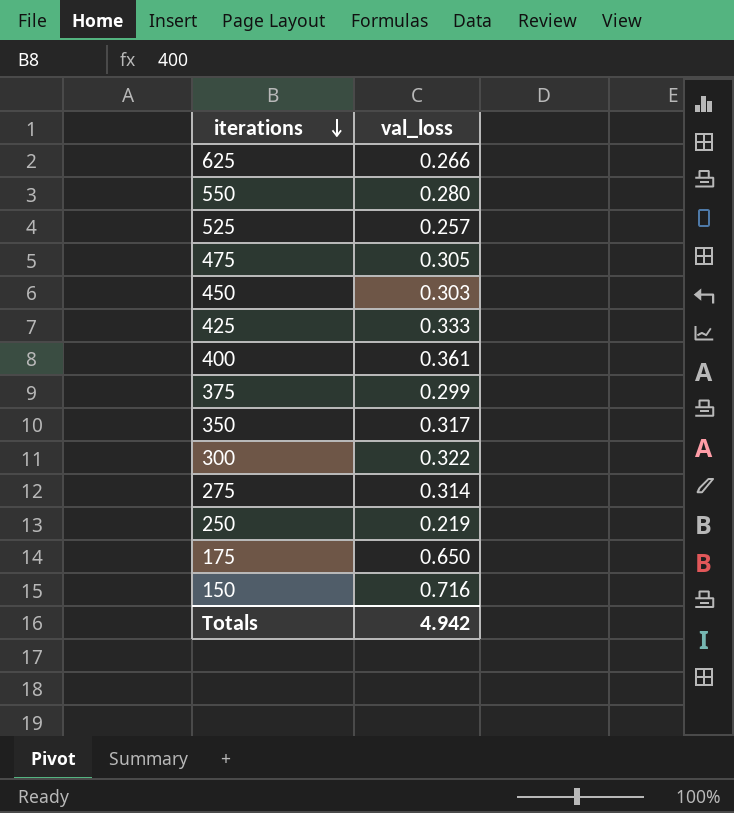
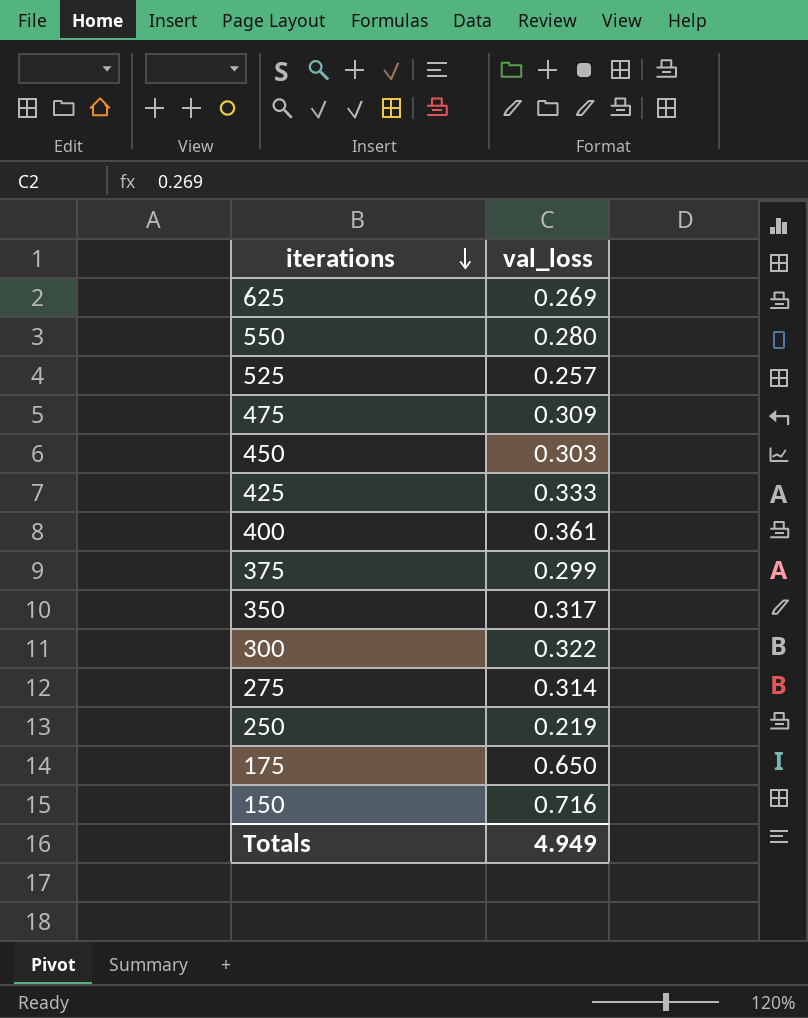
625 | val_loss: 0.266 -> 0.269
475 | val_loss: 0.305 -> 0.309
Totals | val_loss: 4.942 -> 4.949

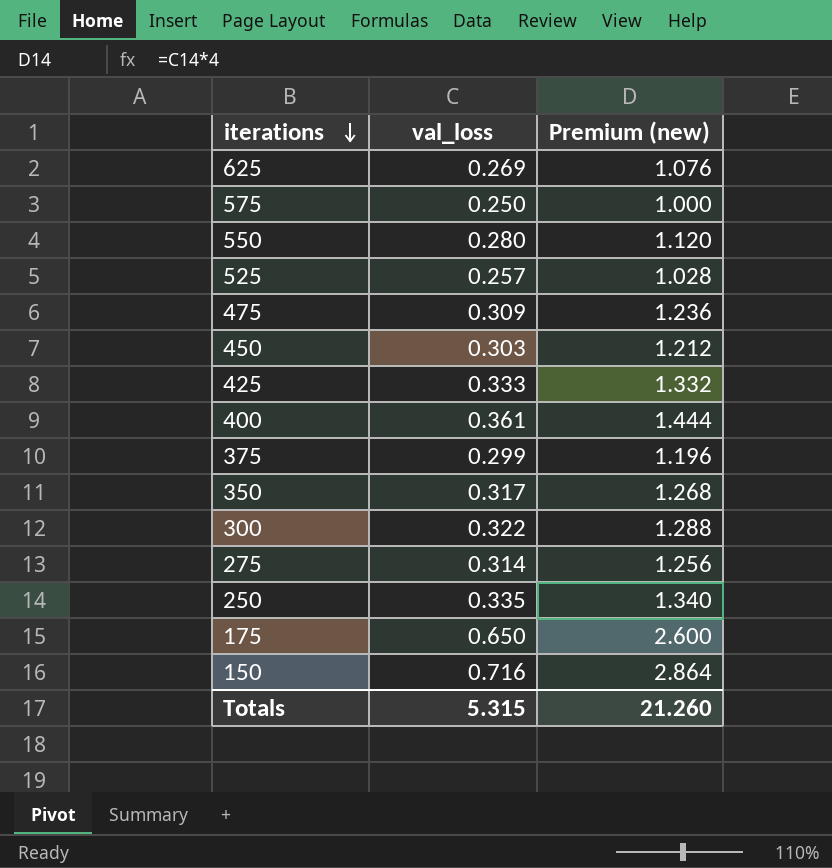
column Premium (new) | formula: none -> [val_loss] * 4
row 575: none -> 0.250 | 1.000
250 | val_loss: 0.219 -> 0.335
Totals | val_loss: 4.949 -> 5.315

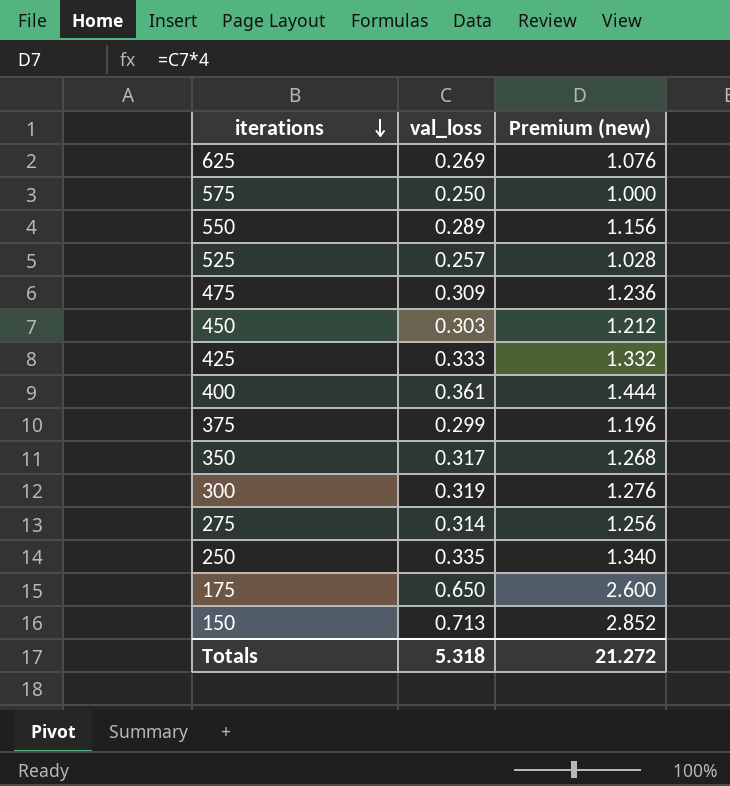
550 | val_loss: 0.280 -> 0.289
550 | Premium (new): 1.120 -> 1.156
300 | val_loss: 0.322 -> 0.319
300 | Premium (new): 1.288 -> 1.276
150 | val_loss: 0.716 -> 0.713
150 | Premium (new): 2.864 -> 2.852
Totals | val_loss: 5.315 -> 5.318
Totals | Premium (new): 21.260 -> 21.272

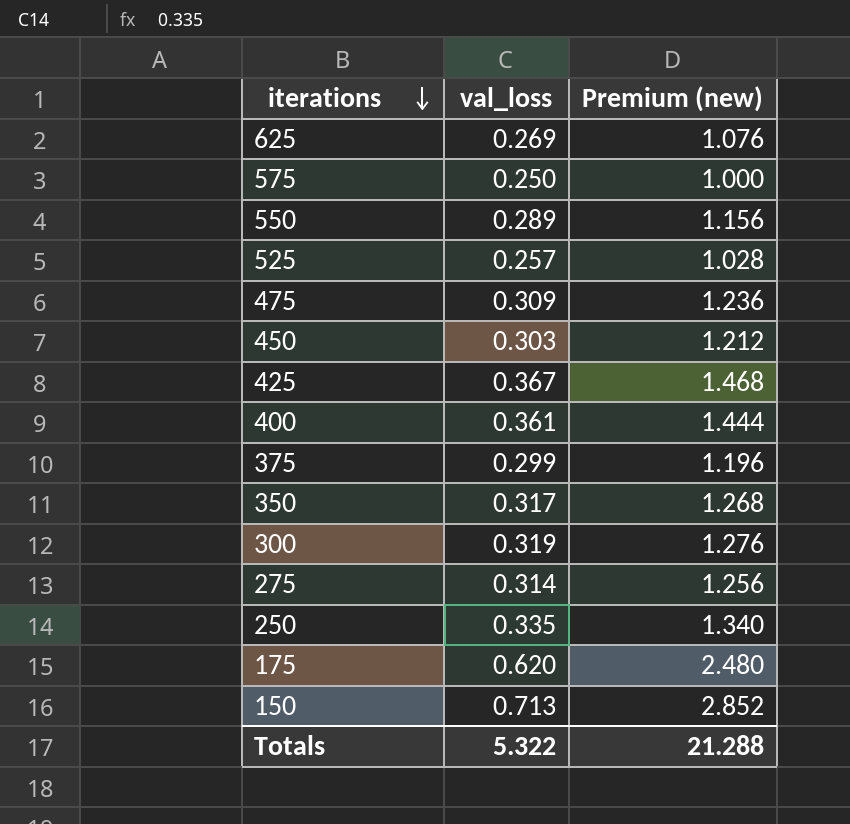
425 | val_loss: 0.333 -> 0.367
425 | Premium (new): 1.332 -> 1.468
175 | val_loss: 0.650 -> 0.620
175 | Premium (new): 2.600 -> 2.480
Totals | val_loss: 5.318 -> 5.322
Totals | Premium (new): 21.272 -> 21.288

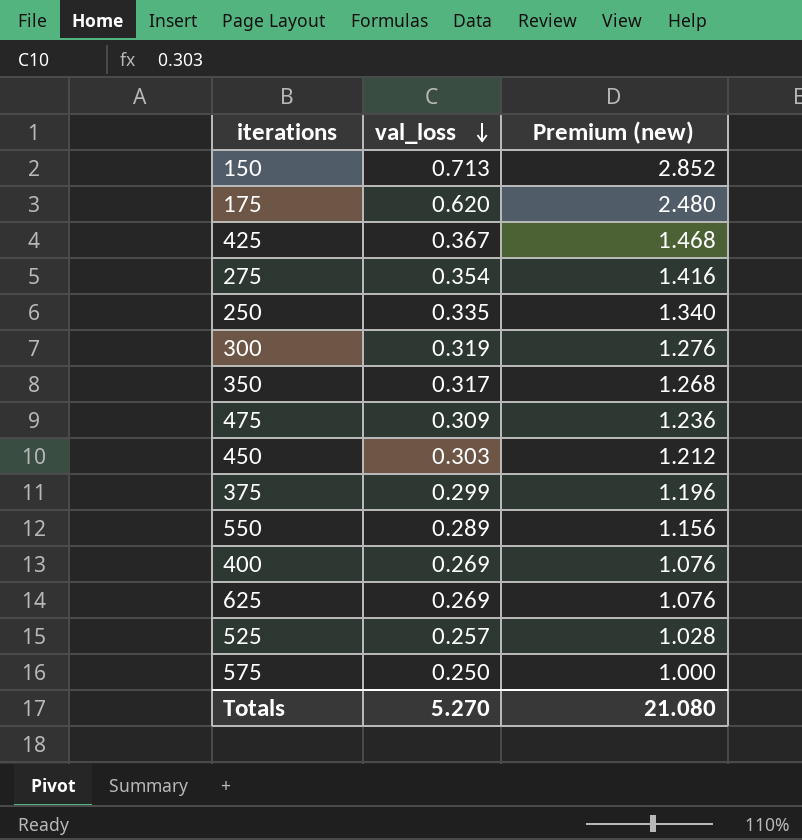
row order: iterations descending -> val_loss descending
275 | val_loss: 0.314 -> 0.354
275 | Premium (new): 1.256 -> 1.416
400 | val_loss: 0.361 -> 0.269
400 | Premium (new): 1.444 -> 1.076
Totals | val_loss: 5.322 -> 5.270
Totals | Premium (new): 21.288 -> 21.080

